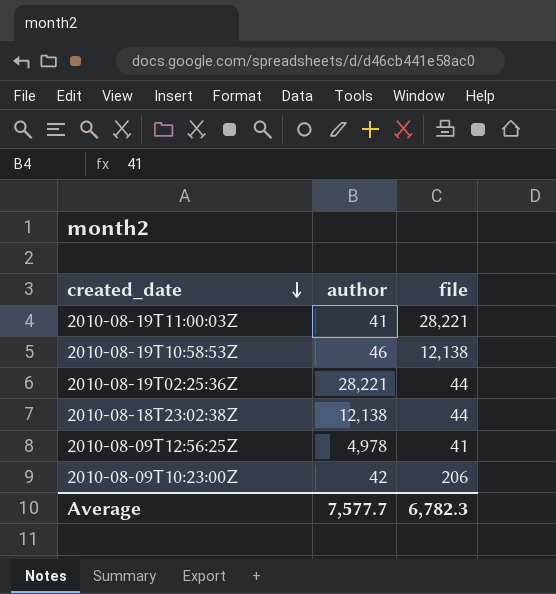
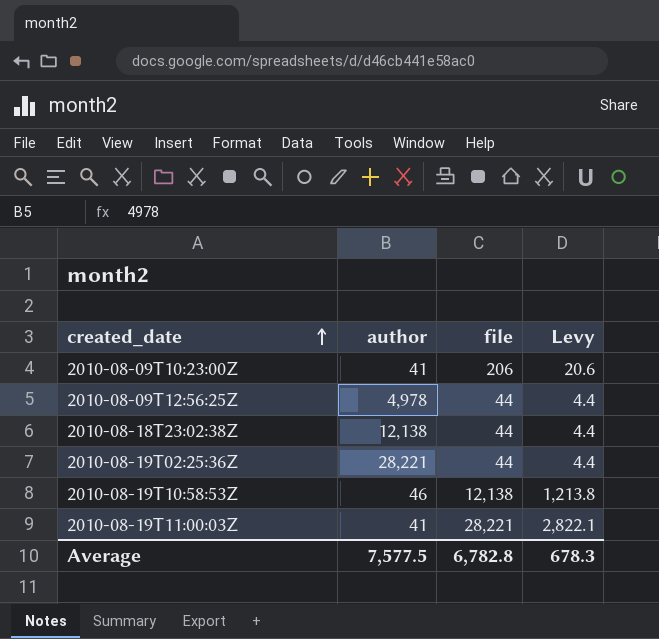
row order: created_date descending -> created_date ascending
column Levy | formula: none -> [file] * 0.1
2010-08-09T10:23:00Z | author: 42 -> 41
2010-08-09T12:56:25Z | file: 41 -> 44
Average | author: 7,577.7 -> 7,577.5
Average | file: 6,782.3 -> 6,782.8

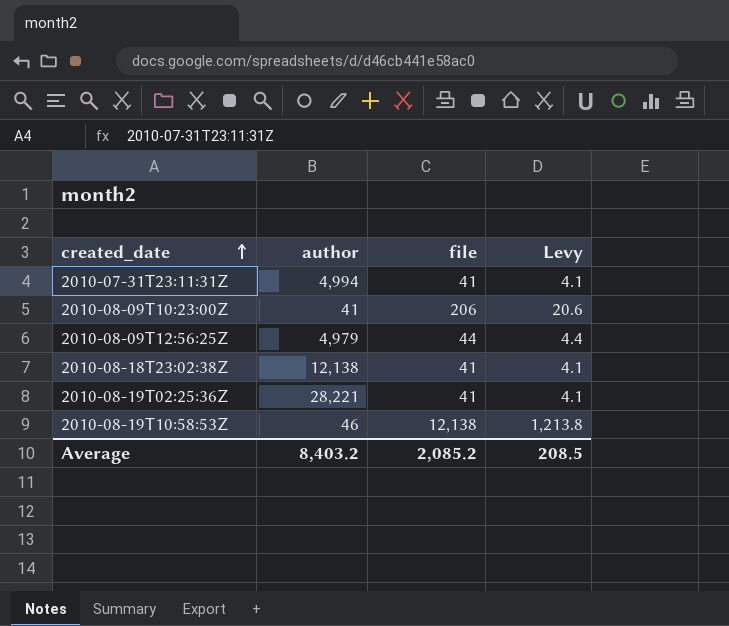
row 2010-08-19T11:00:03Z: 41 | 28,221 | 2,822.1 -> none
row 2010-07-31T23:11:31Z: none -> 4,994 | 41 | 4.1
2010-08-09T12:56:25Z | author: 4,978 -> 4,979
2010-08-18T23:02:38Z | file: 44 -> 41
2010-08-18T23:02:38Z | Levy: 4.4 -> 4.1
2010-08-19T02:25:36Z | file: 44 -> 41
2010-08-19T02:25:36Z | Levy: 4.4 -> 4.1
Average | author: 7,577.5 -> 8,403.2
Average | file: 6,782.8 -> 2,085.2
Average | Levy: 678.3 -> 208.5

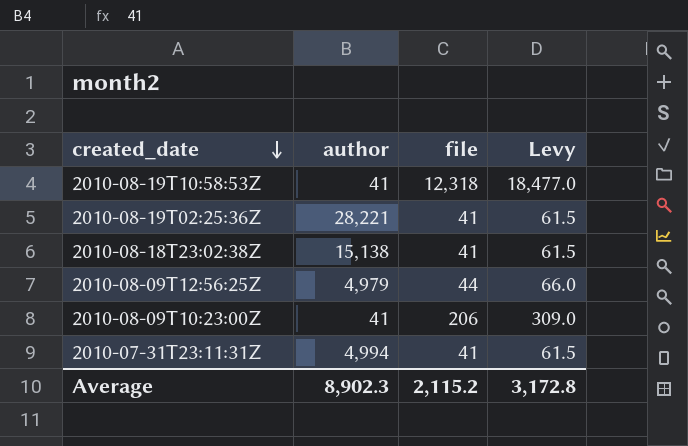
row order: created_date ascending -> created_date descending
column Levy | formula: [file] * 0.1 -> [file] * 1.5
2010-08-19T10:58:53Z | author: 46 -> 41
2010-08-19T10:58:53Z | file: 12,138 -> 12,318
2010-08-18T23:02:38Z | author: 12,138 -> 15,138
Average | author: 8,403.2 -> 8,902.3
Average | file: 2,085.2 -> 2,115.2
Average | Levy: 208.5 -> 3,172.8

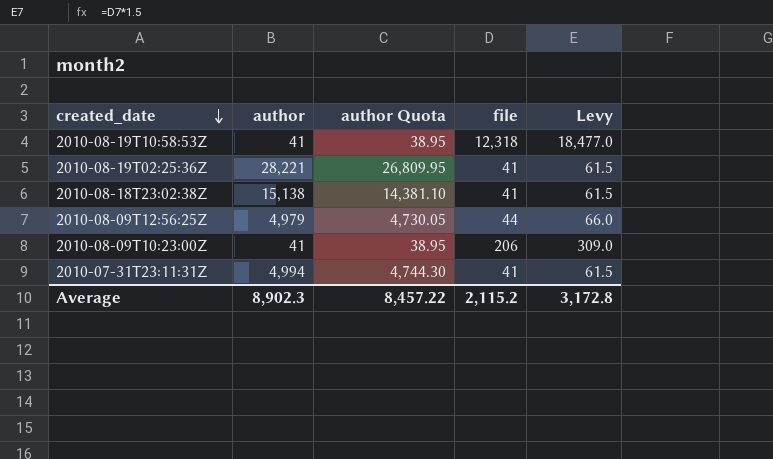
column author Quota | formula: none -> [author] * 0.95

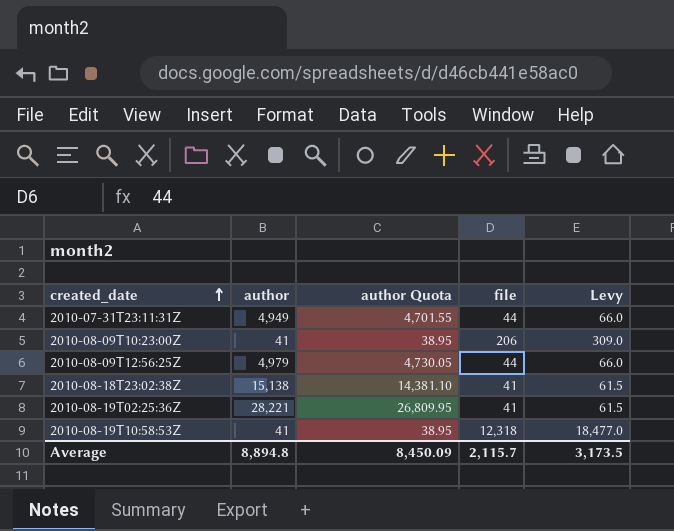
row order: created_date descending -> created_date ascending
2010-07-31T23:11:31Z | author: 4,994 -> 4,949
2010-07-31T23:11:31Z | author Quota: 4,744.30 -> 4,701.55
2010-07-31T23:11:31Z | file: 41 -> 44
2010-07-31T23:11:31Z | Levy: 61.5 -> 66.0
Average | author: 8,902.3 -> 8,894.8
Average | author Quota: 8,457.22 -> 8,450.09
Average | file: 2,115.2 -> 2,115.7
Average | Levy: 3,172.8 -> 3,173.5

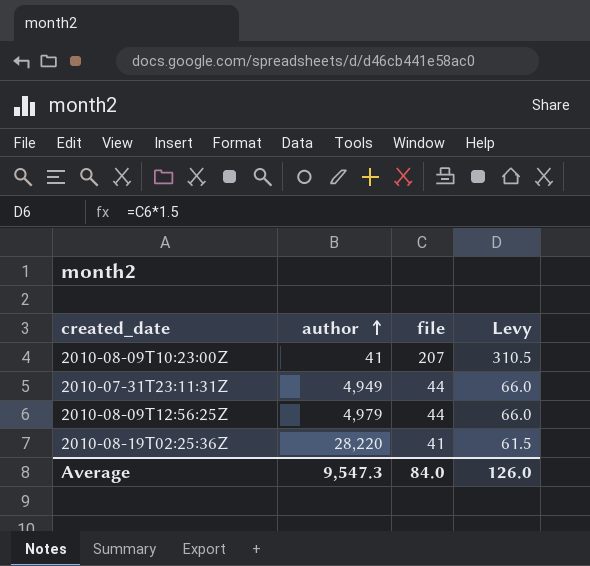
row order: created_date ascending -> author ascending
column author Quota | formula: [author] * 0.95 -> none
row 2010-08-18T23:02:38Z: 15,138 | 14,381.10 | 41 | 61.5 -> none
row 2010-08-19T10:58:53Z: 41 | 38.95 | 12,318 | 18,477.0 -> none
2010-08-09T10:23:00Z | file: 206 -> 207
2010-08-09T10:23:00Z | Levy: 309.0 -> 310.5
2010-08-19T02:25:36Z | author: 28,221 -> 28,220
Average | author: 8,894.8 -> 9,547.3
Average | file: 2,115.7 -> 84.0
Average | Levy: 3,173.5 -> 126.0

